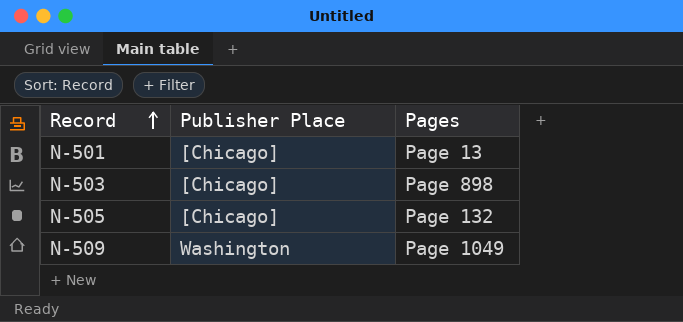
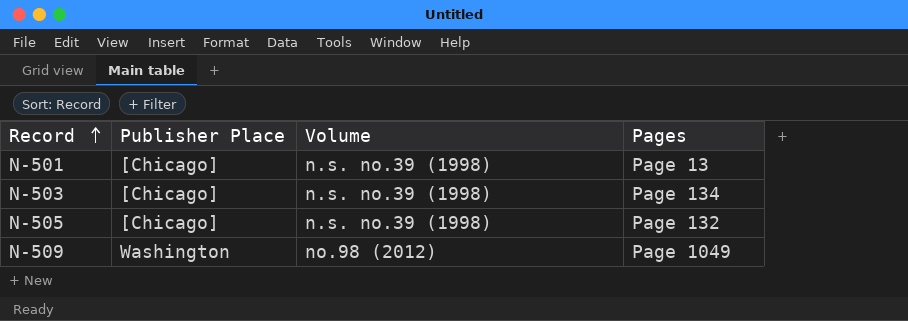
column Volume | position: none -> 3
N-503 | Pages: Page 898 -> Page 134

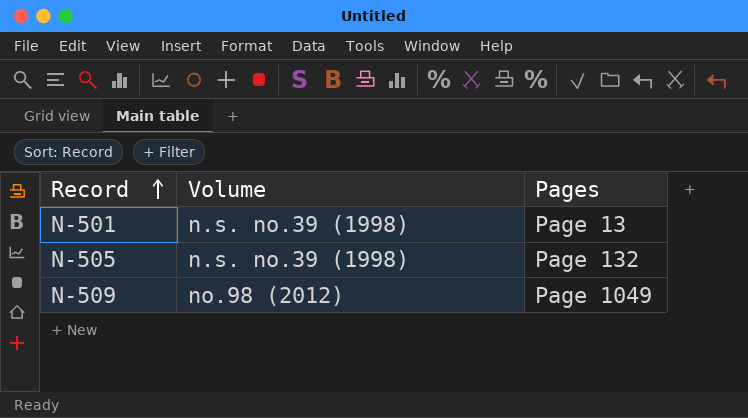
column Publisher Place | position: 2 -> none
row N-503: [Chicago] | n.s. no.39 (1998) | Page 134 -> none

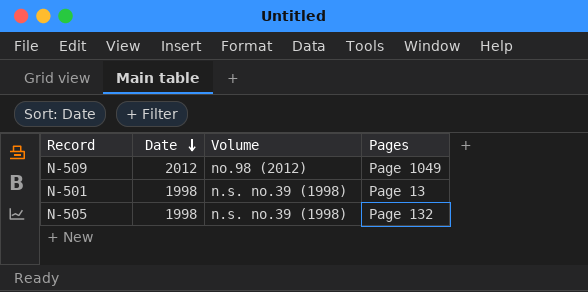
row order: Record ascending -> Date descending
column Date | position: none -> 2

